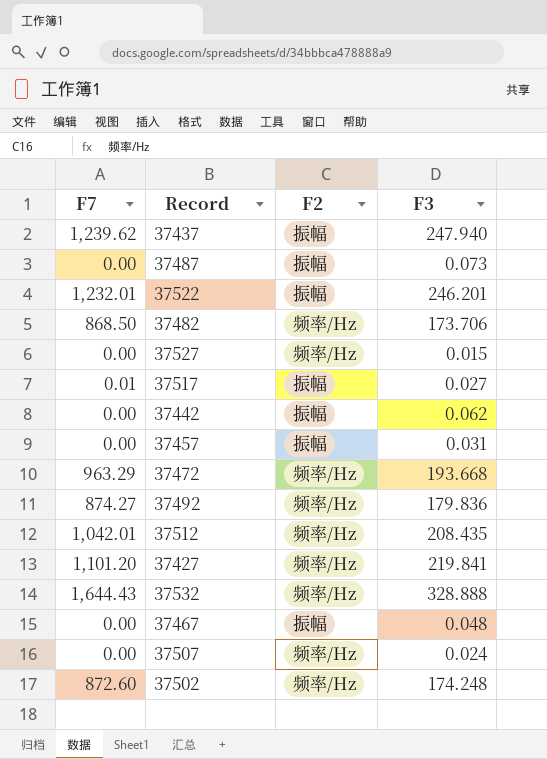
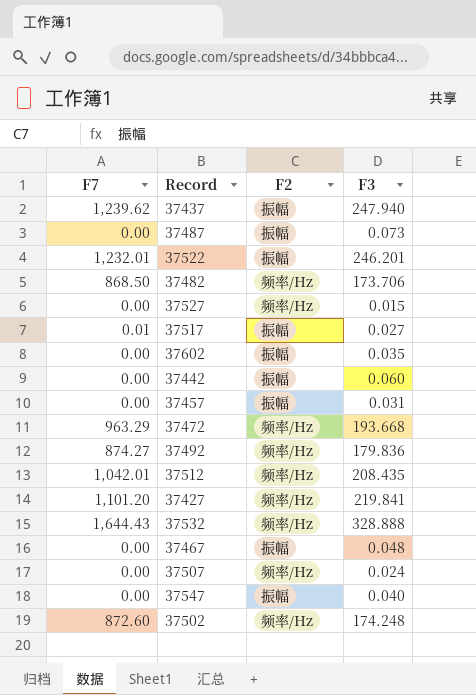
row 37602: none -> 0.00 | 振幅 | 0.035
37442 | F3: 0.062 -> 0.060
row 37547: none -> 0.00 | 振幅 | 0.040

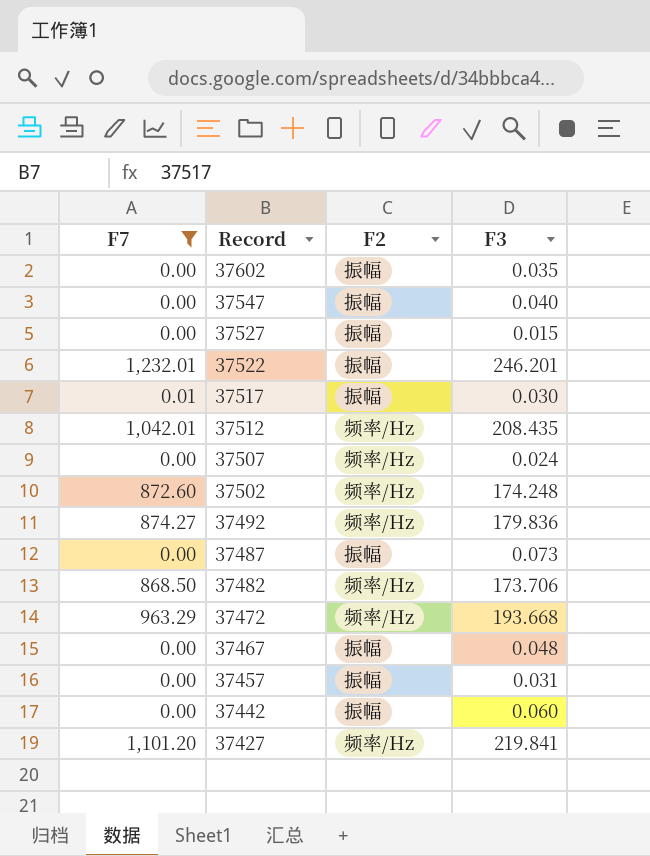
filter: none -> F7 <= 1,232.01
row order: none -> Record descending
37527 | F2: 频率/Hz -> 振幅
37517 | F3: 0.027 -> 0.030

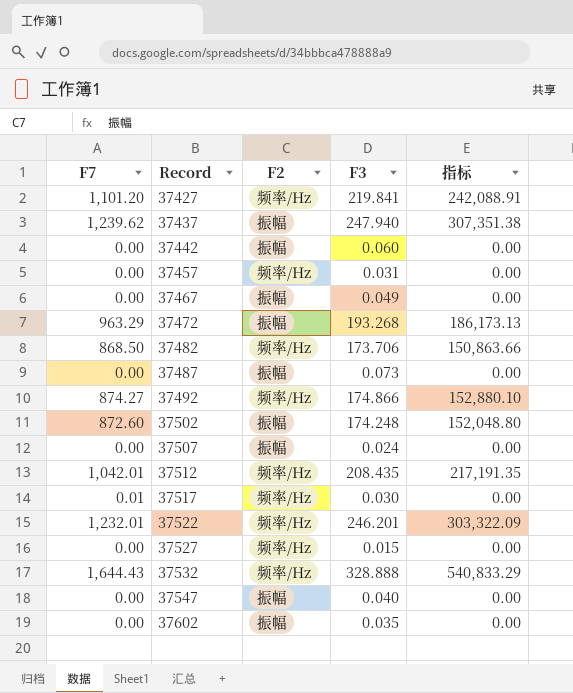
filter: F7 <= 1,232.01 -> none
row order: Record descending -> Record ascending
column 指标 | formula: none -> [F7] * [F3]
37457 | F2: 振幅 -> 频率/Hz
37467 | F3: 0.048 -> 0.049
37472 | F2: 频率/Hz -> 振幅
37472 | F3: 193.668 -> 193.268
37492 | F3: 179.836 -> 174.866
37502 | F2: 频率/Hz -> 振幅
37507 | F2: 频率/Hz -> 振幅
37517 | F2: 振幅 -> 频率/Hz
37522 | F2: 振幅 -> 频率/Hz
37527 | F2: 振幅 -> 频率/Hz

